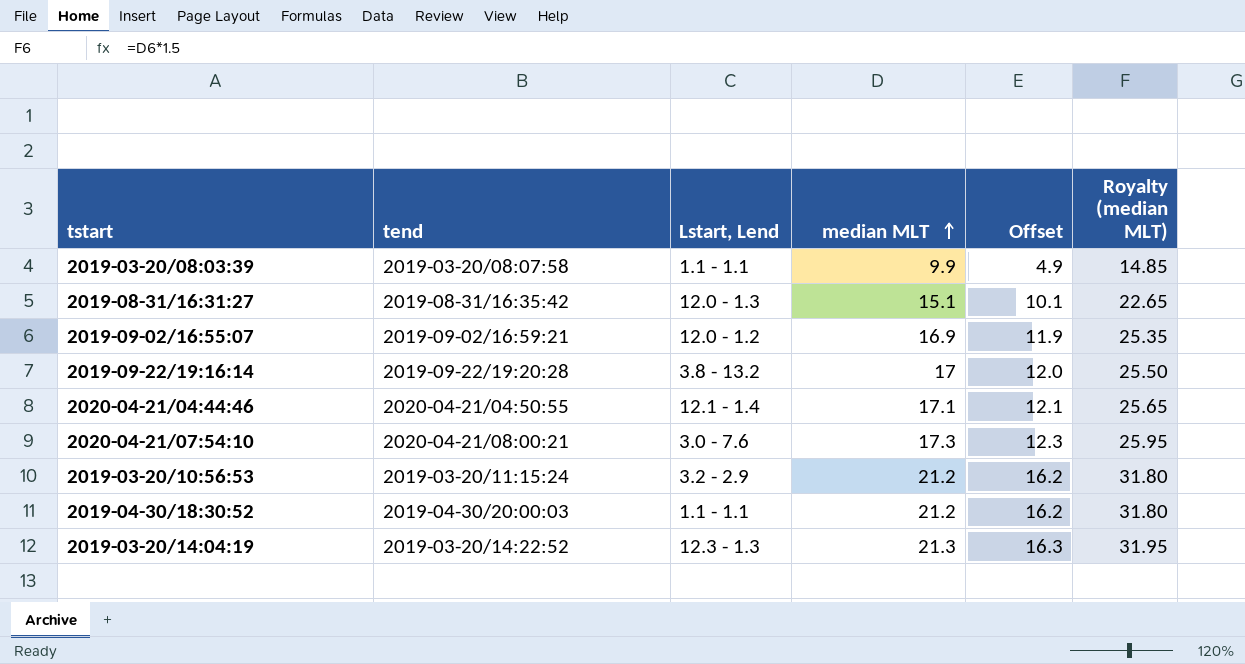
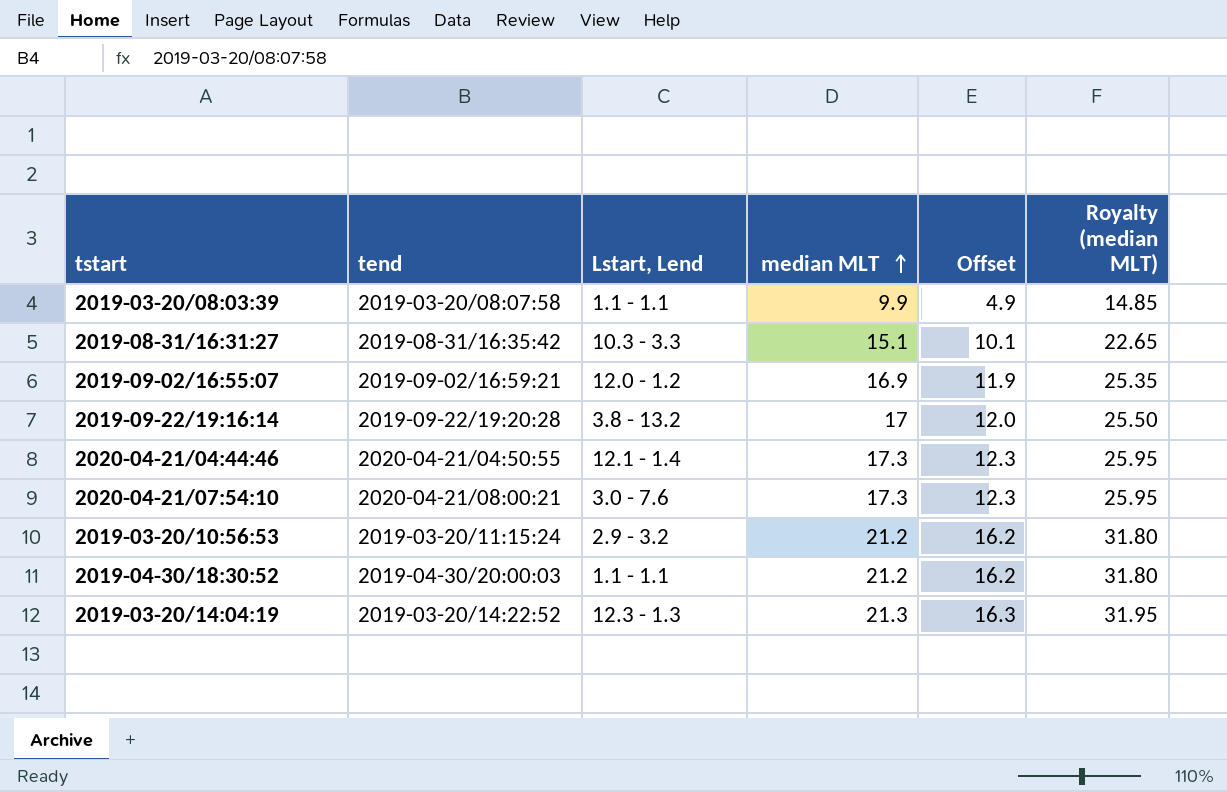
2019-08-31/16:31:27 | Lstart, Lend: 12.0 - 1.3 -> 10.3 - 3.3
2020-04-21/04:44:46 | median MLT: 17.1 -> 17.3
2020-04-21/04:44:46 | Offset: 12.1 -> 12.3
2020-04-21/04:44:46 | Royalty (median MLT): 25.65 -> 25.95
2019-03-20/10:56:53 | Lstart, Lend: 3.2 - 2.9 -> 2.9 - 3.2

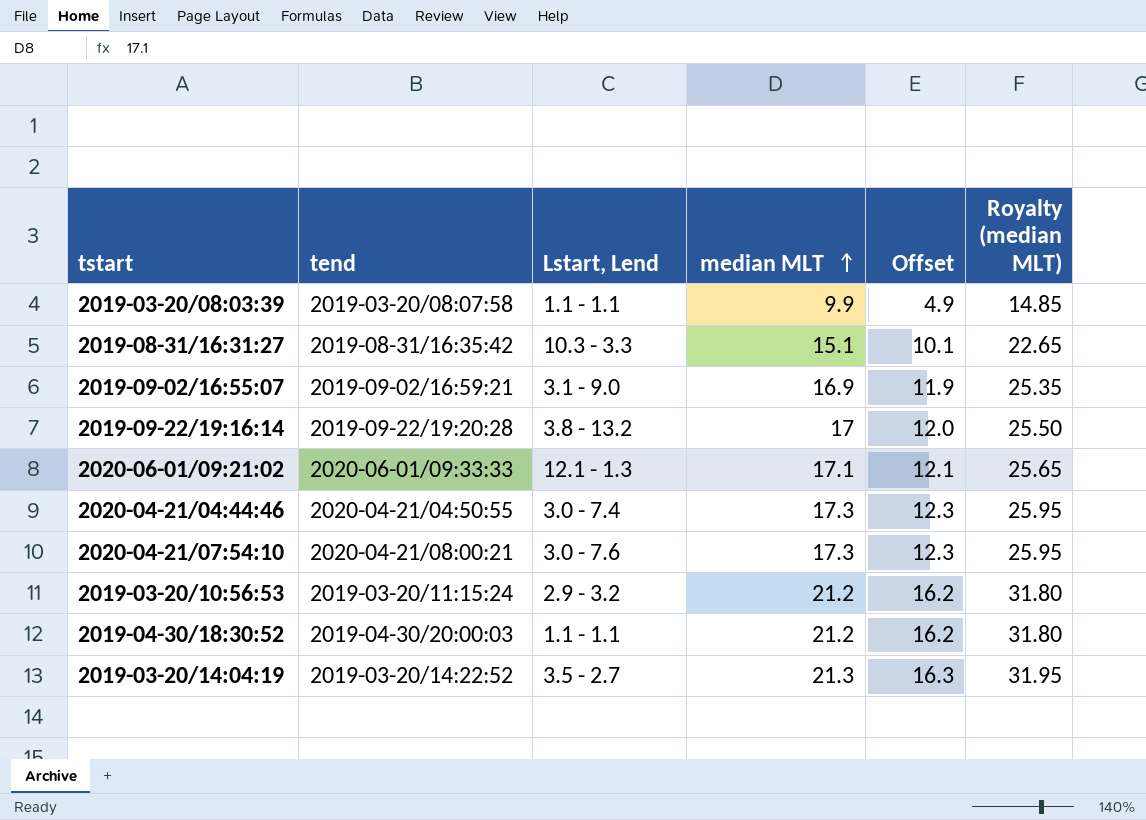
2019-09-02/16:55:07 | Lstart, Lend: 12.0 - 1.2 -> 3.1 - 9.0
row 2020-06-01/09:21:02: none -> 2020-06-01/09:33:33 | 12.1 - 1.3 | 17.1 | 12.1 | 25.65
2020-04-21/04:44:46 | Lstart, Lend: 12.1 - 1.4 -> 3.0 - 7.4
2019-03-20/14:04:19 | Lstart, Lend: 12.3 - 1.3 -> 3.5 - 2.7

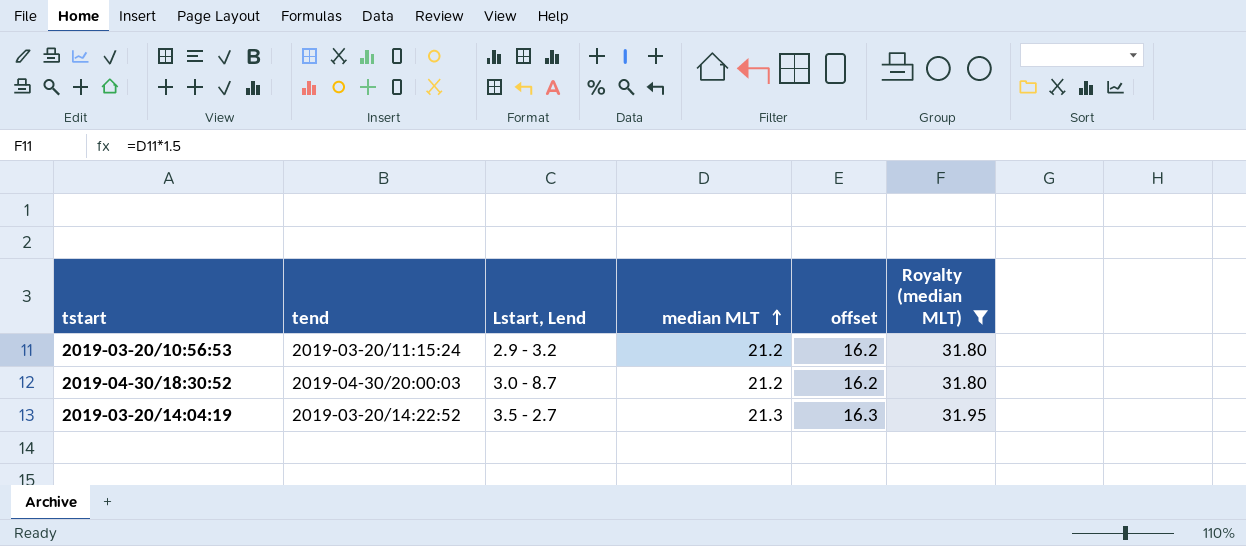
filter: none -> Royalty (median MLT) >= 31.80
column name: Offset -> offset
2019-04-30/18:30:52 | Lstart, Lend: 1.1 - 1.1 -> 3.0 - 8.7

